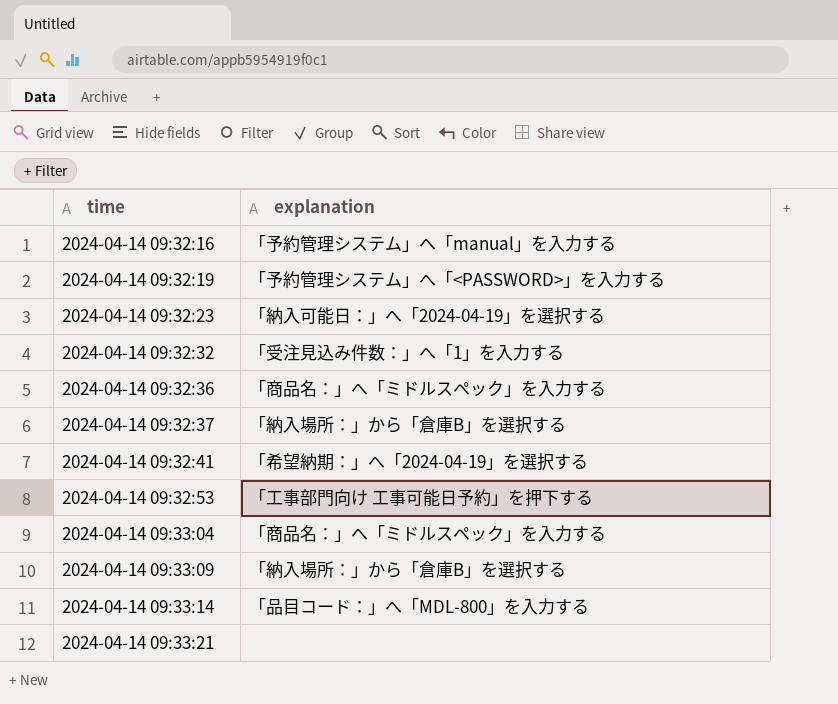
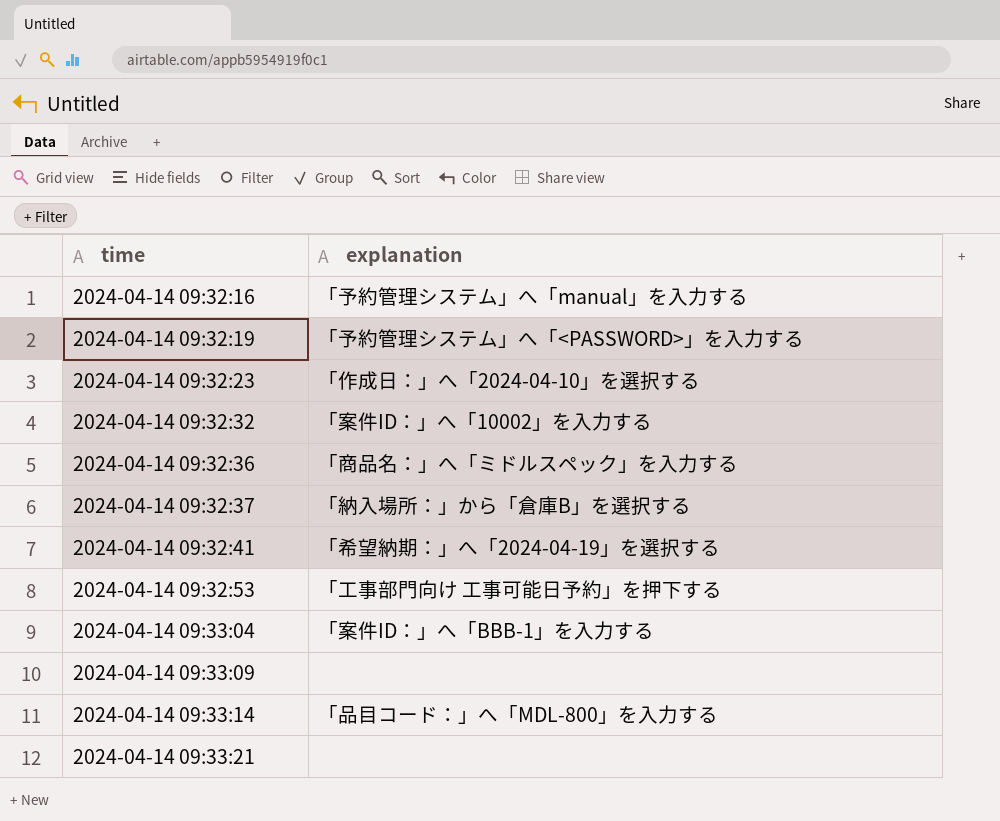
2024-04-14 09:32:23 | explanation: 「納入可能日：」へ「2024-04-19」を選択する -> 「作成日：」へ「2024-04-10」を選択する
2024-04-14 09:32:32 | explanation: 「受注見込み件数：」へ「1」を入力する -> 「案件ID：」へ「10002」を入力する
2024-04-14 09:33:04 | explanation: 「商品名：」へ「ミドルスペック」を入力する -> 「案件ID：」へ「BBB-1」を入力する
2024-04-14 09:33:09 | explanation: 「納入場所：」から「倉庫B」を選択する -> none

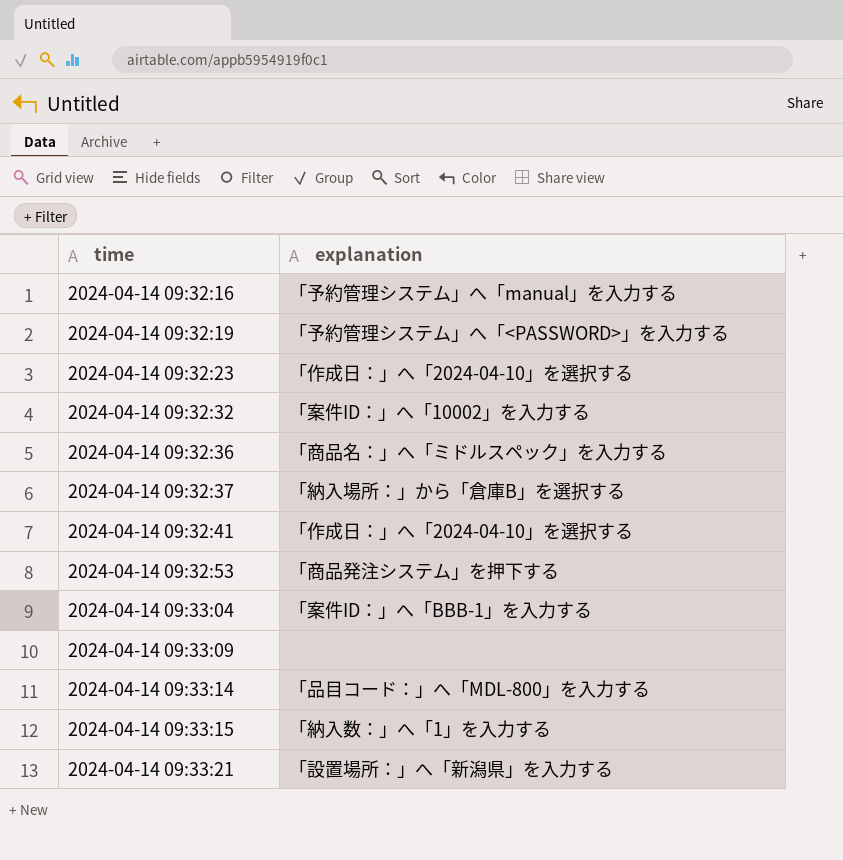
2024-04-14 09:32:41 | explanation: 「希望納期：」へ「2024-04-19」を選択する -> 「作成日：」へ「2024-04-10」を選択する
2024-04-14 09:32:53 | explanation: 「工事部門向け 工事可能日予約」を押下する -> 「商品発注システム」を押下する
row 2024-04-14 09:33:15: none -> 「納入数：」へ「1」を入力する
2024-04-14 09:33:21 | explanation: none -> 「設置場所：」へ「新潟県」を入力する

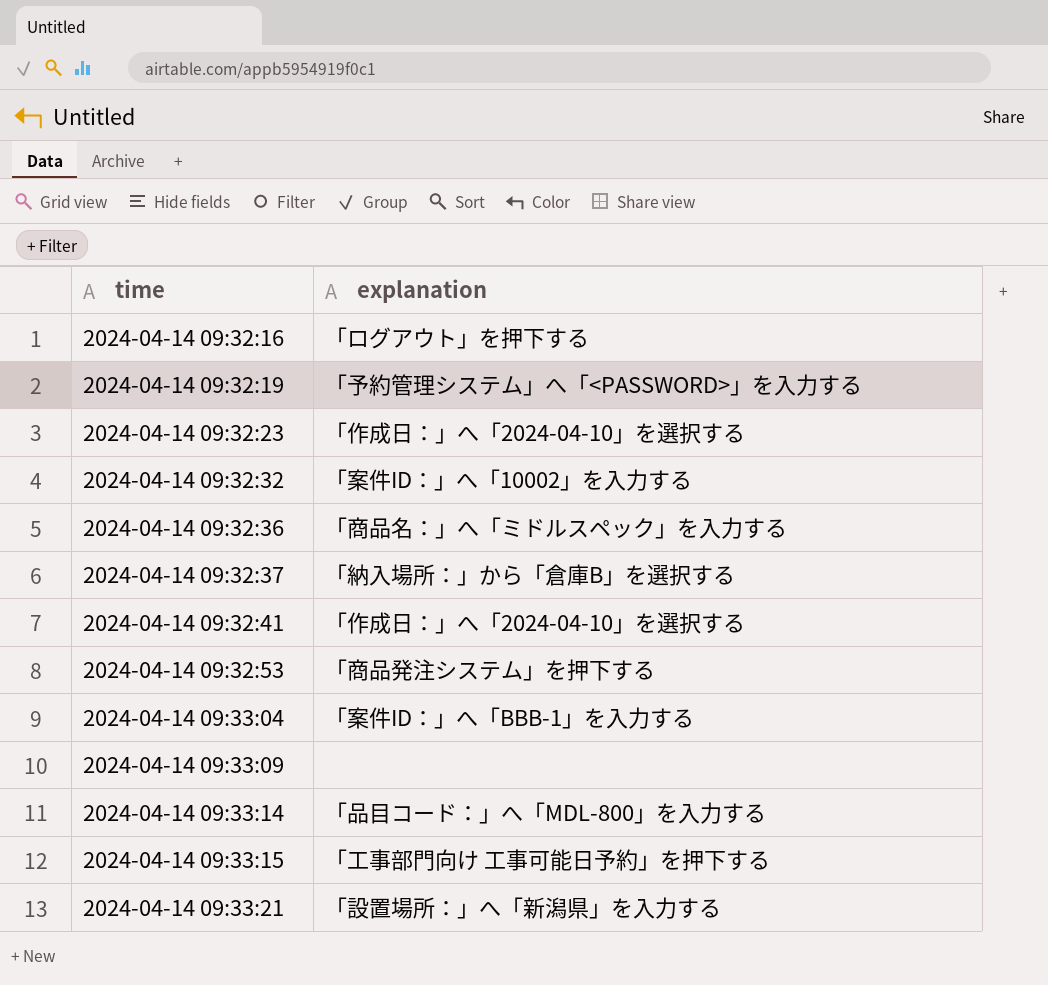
2024-04-14 09:32:16 | explanation: 「予約管理システム」へ「manual」を入力する -> 「ログアウト」を押下する
2024-04-14 09:33:15 | explanation: 「納入数：」へ「1」を入力する -> 「工事部門向け 工事可能日予約」を押下する

